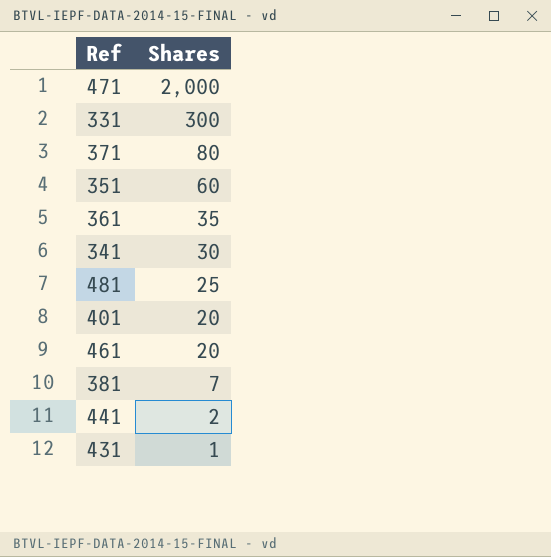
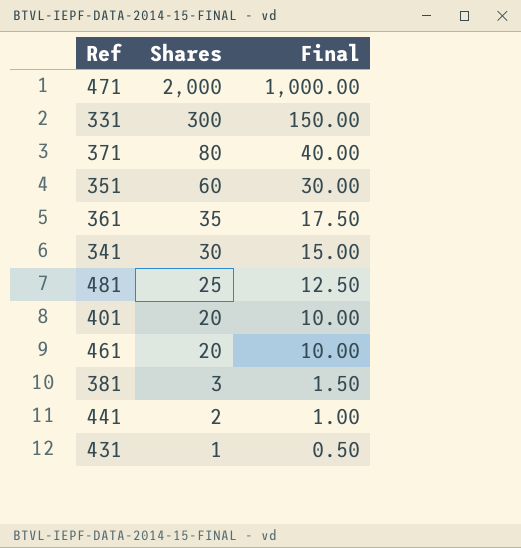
column Final | formula: none -> [Shares] * 0.5
381 | Shares: 7 -> 3

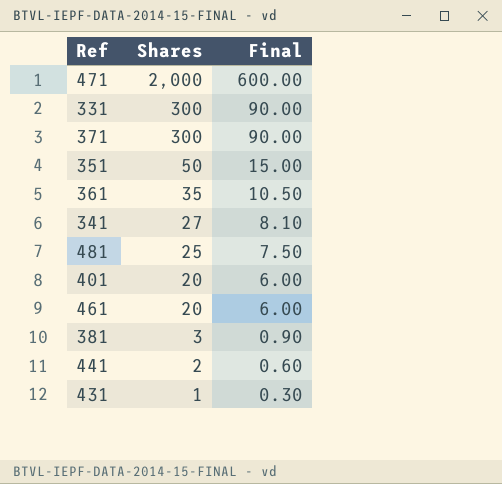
column Final | formula: [Shares] * 0.5 -> [Shares] * 0.3
371 | Shares: 80 -> 300
351 | Shares: 60 -> 50
341 | Shares: 30 -> 27

